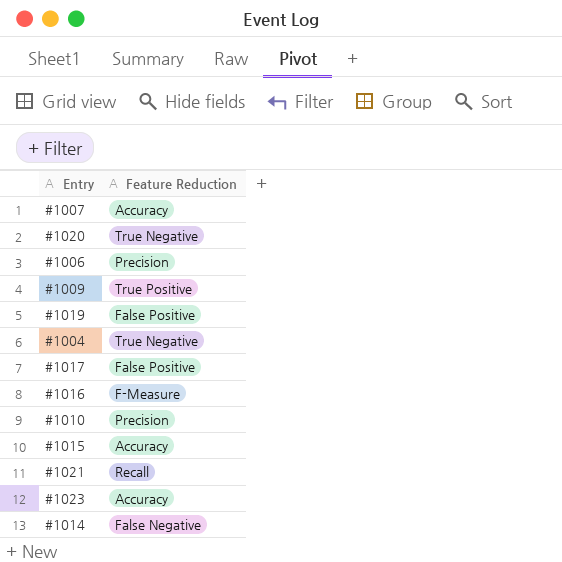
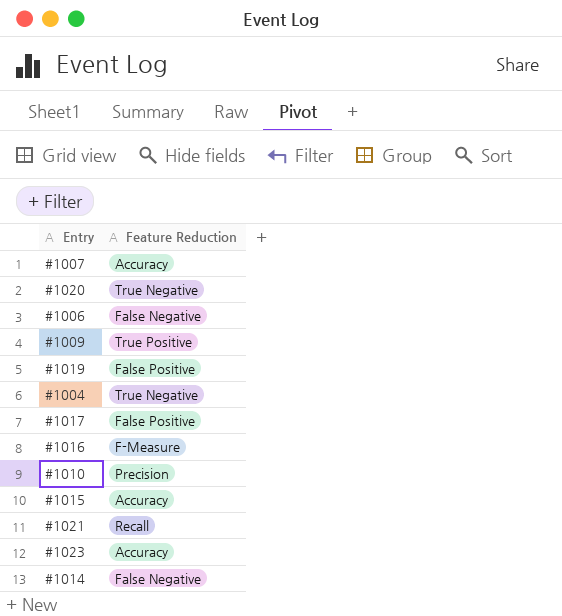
#1006 | Feature Reduction: Precision -> False Negative

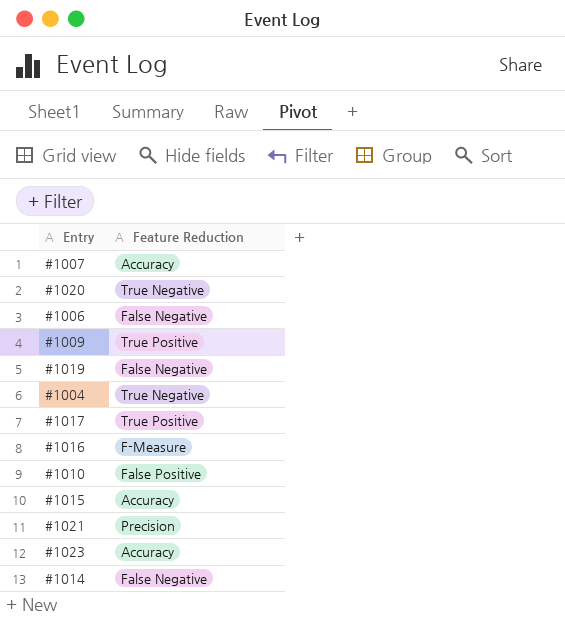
#1019 | Feature Reduction: False Positive -> False Negative
#1017 | Feature Reduction: False Positive -> True Positive
#1010 | Feature Reduction: Precision -> False Positive
#1021 | Feature Reduction: Recall -> Precision

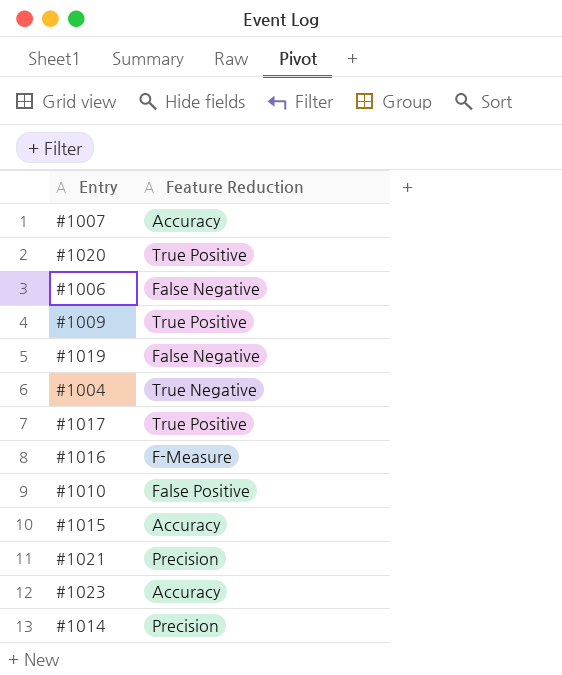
#1020 | Feature Reduction: True Negative -> True Positive
#1014 | Feature Reduction: False Negative -> Precision

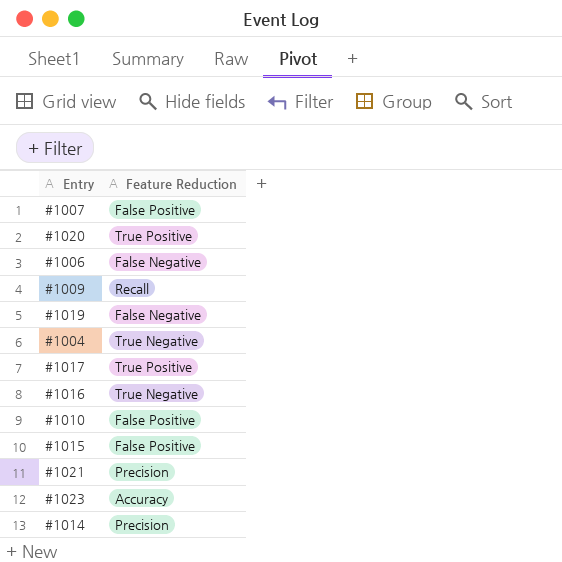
#1007 | Feature Reduction: Accuracy -> False Positive
#1009 | Feature Reduction: True Positive -> Recall
#1016 | Feature Reduction: F-Measure -> True Negative
#1015 | Feature Reduction: Accuracy -> False Positive

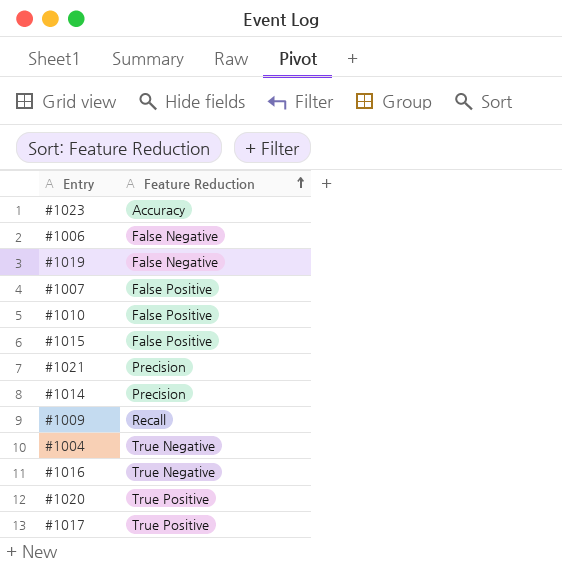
row order: none -> Feature Reduction ascending

